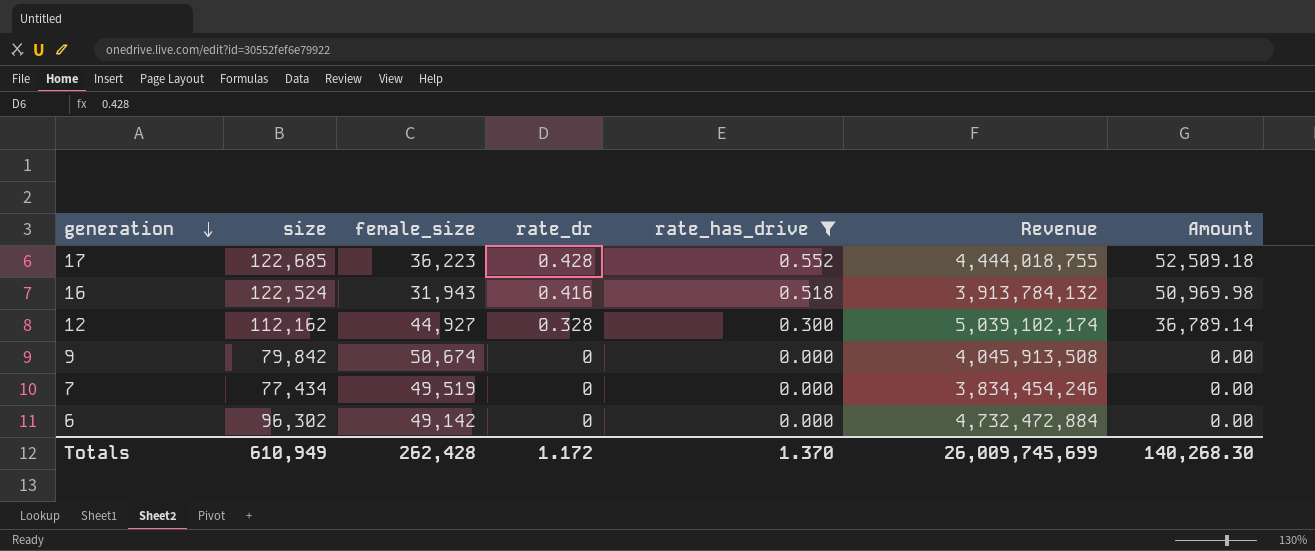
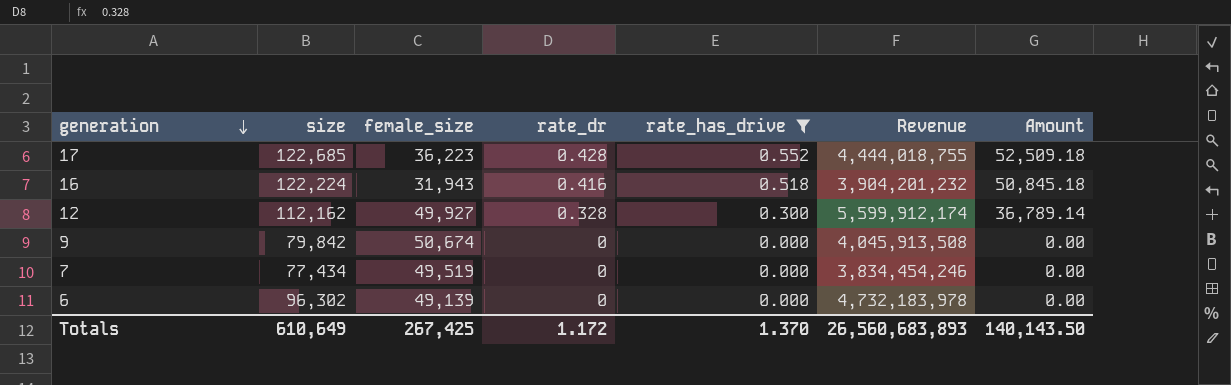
16 | size: 122,524 -> 122,224
16 | Revenue: 3,913,784,132 -> 3,904,201,232
16 | Amount: 50,969.98 -> 50,845.18
12 | female_size: 44,927 -> 49,927
12 | Revenue: 5,039,102,174 -> 5,599,912,174
6 | female_size: 49,142 -> 49,139
6 | Revenue: 4,732,472,884 -> 4,732,183,978
Totals | size: 610,949 -> 610,649
Totals | female_size: 262,428 -> 267,425
Totals | Revenue: 26,009,745,699 -> 26,560,683,893
Totals | Amount: 140,268.30 -> 140,143.50

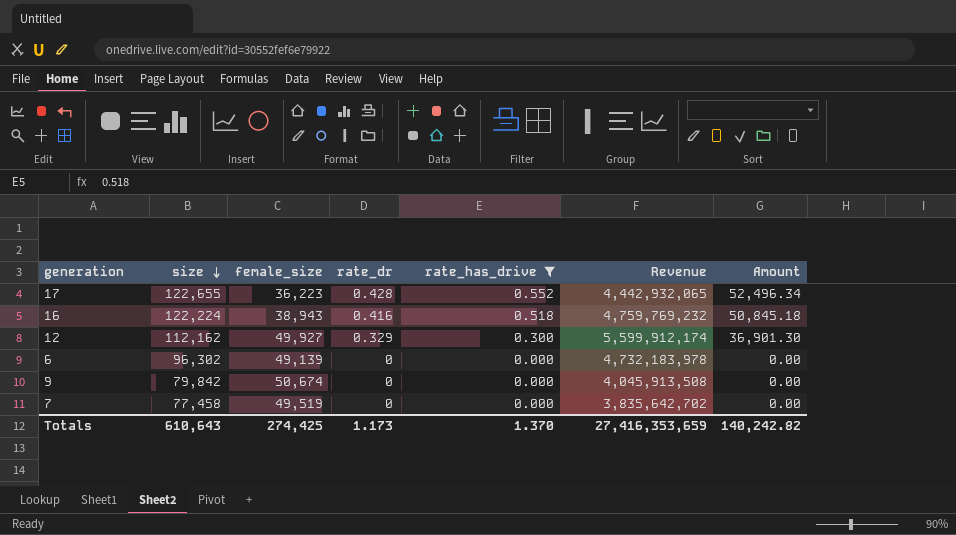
row order: generation descending -> size descending
17 | size: 122,685 -> 122,655
17 | Revenue: 4,444,018,755 -> 4,442,932,065
17 | Amount: 52,509.18 -> 52,496.34
16 | female_size: 31,943 -> 38,943
16 | Revenue: 3,904,201,232 -> 4,759,769,232
12 | rate_dr: 0.328 -> 0.329
12 | Amount: 36,789.14 -> 36,901.30
7 | size: 77,434 -> 77,458
7 | Revenue: 3,834,454,246 -> 3,835,642,702
Totals | size: 610,649 -> 610,643
Totals | female_size: 267,425 -> 274,425
Totals | rate_dr: 1.172 -> 1.173
Totals | Revenue: 26,560,683,893 -> 27,416,353,659
Totals | Amount: 140,143.50 -> 140,242.82

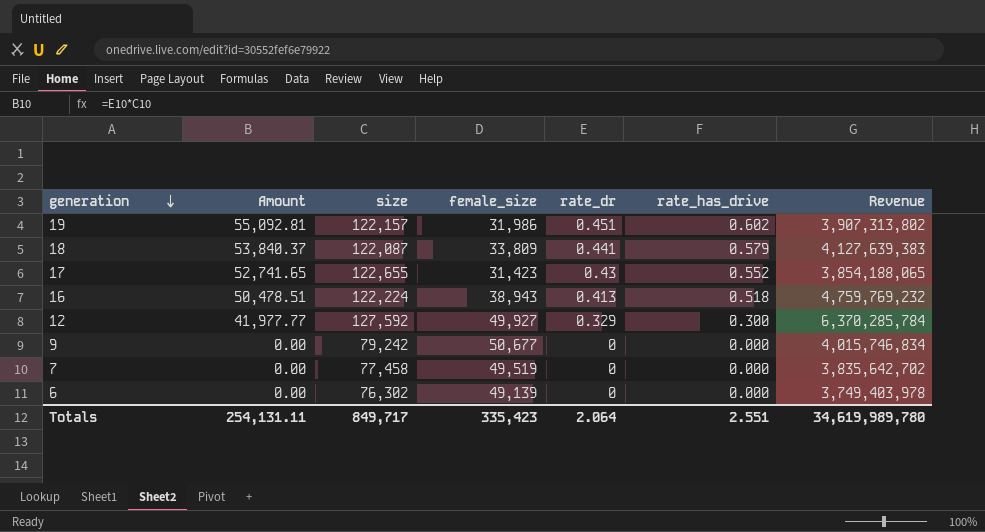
filter: rate_has_drive <= 0.552 -> none
row order: size descending -> generation descending
column Amount | position: 7 -> 2
17 | Amount: 52,496.34 -> 52,741.65
17 | female_size: 36,223 -> 31,423
17 | rate_dr: 0.428 -> 0.43
17 | Revenue: 4,442,932,065 -> 3,854,188,065
16 | Amount: 50,845.18 -> 50,478.51
16 | rate_dr: 0.416 -> 0.413
12 | Amount: 36,901.30 -> 41,977.77
12 | size: 112,162 -> 127,592
12 | Revenue: 5,599,912,174 -> 6,370,285,784
9 | size: 79,842 -> 79,242
9 | female_size: 50,674 -> 50,677
9 | Revenue: 4,045,913,508 -> 4,015,746,834
6 | size: 96,302 -> 76,302
6 | Revenue: 4,732,183,978 -> 3,749,403,978
Totals | Amount: 140,242.82 -> 254,131.11
Totals | size: 610,643 -> 849,717
Totals | female_size: 274,425 -> 335,423
Totals | rate_dr: 1.173 -> 2.064
Totals | rate_has_drive: 1.370 -> 2.551
Totals | Revenue: 27,416,353,659 -> 34,619,989,780

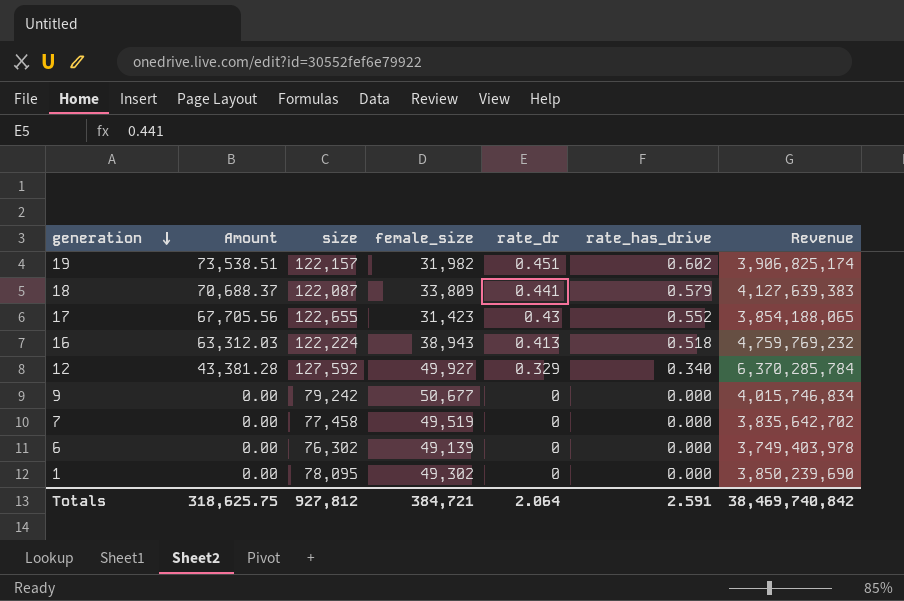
column Amount | formula: [size] * [rate_dr] -> [size] * [rate_has_drive]
19 | female_size: 31,986 -> 31,982
19 | Revenue: 3,907,313,802 -> 3,906,825,174
12 | rate_has_drive: 0.300 -> 0.340
row 1: none -> 0.00 | 78,095 | 49,302 | 0 | 0.000 | 3,850,239,690
Totals | Amount: 254,131.11 -> 318,625.75
Totals | size: 849,717 -> 927,812
Totals | female_size: 335,423 -> 384,721
Totals | rate_has_drive: 2.551 -> 2.591
Totals | Revenue: 34,619,989,780 -> 38,469,740,842

